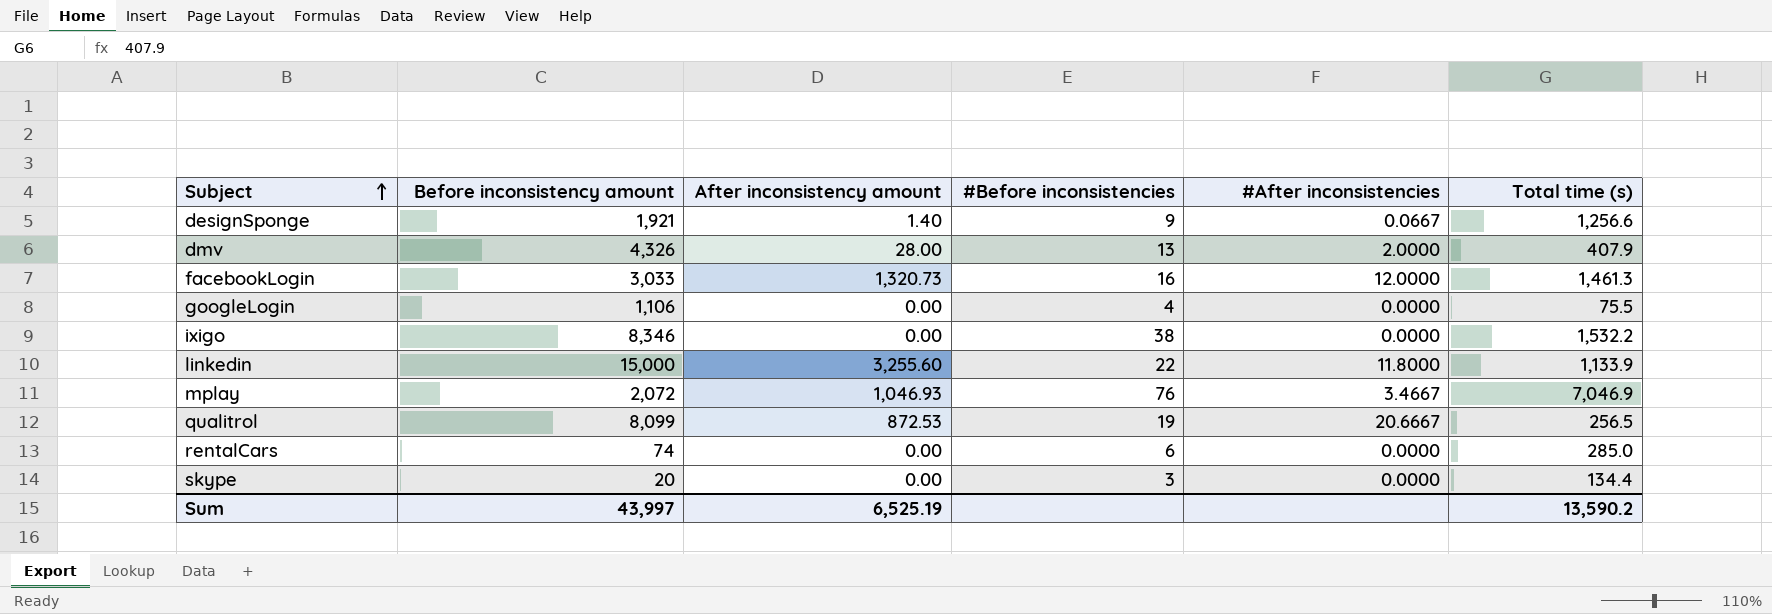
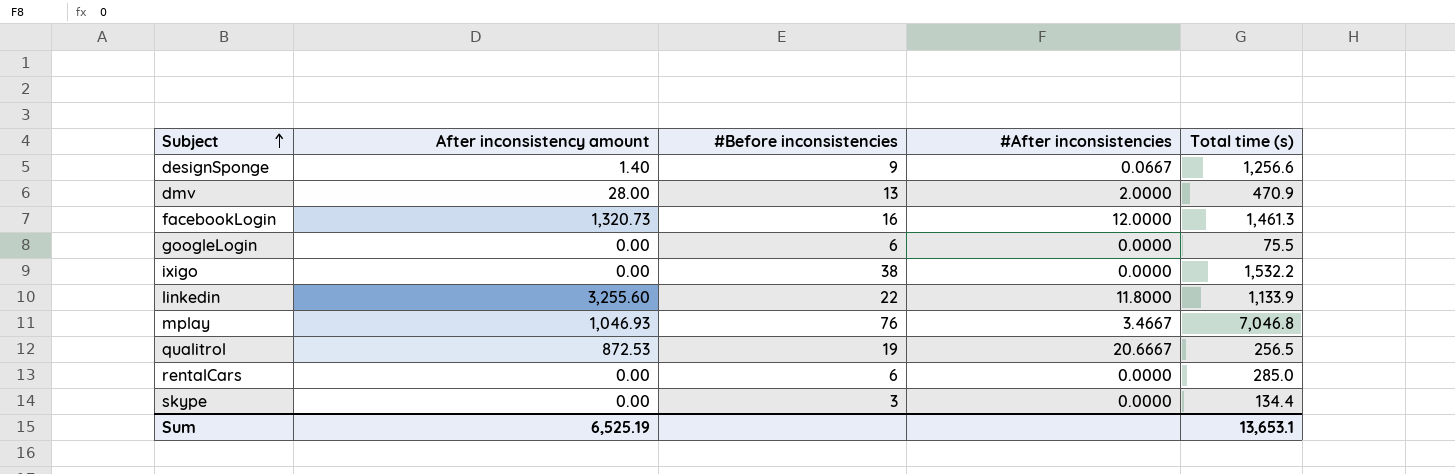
column Before inconsistency amount | position: 2 -> none
dmv | Total time (s): 407.9 -> 470.9
googleLogin | #Before inconsistencies: 4 -> 6
mplay | Total time (s): 7,046.9 -> 7,046.8
Sum | Total time (s): 13,590.2 -> 13,653.1

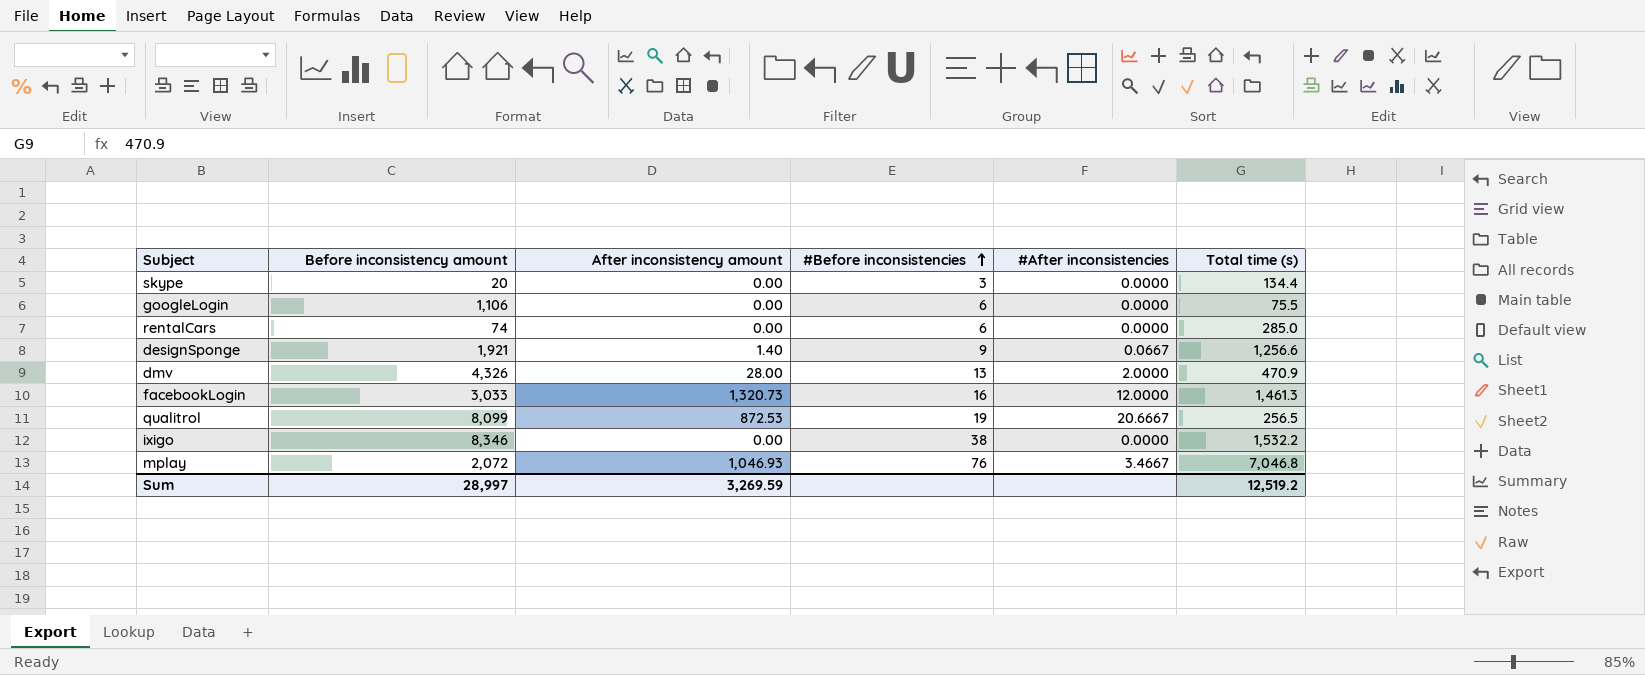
row order: Subject ascending -> #Before inconsistencies ascending
column Before inconsistency amount | position: none -> 2
row linkedin: 3,255.60 | 22 | 11.8000 | 1,133.9 -> none
Sum | After inconsistency amount: 6,525.19 -> 3,269.59
Sum | Total time (s): 13,653.1 -> 12,519.2

